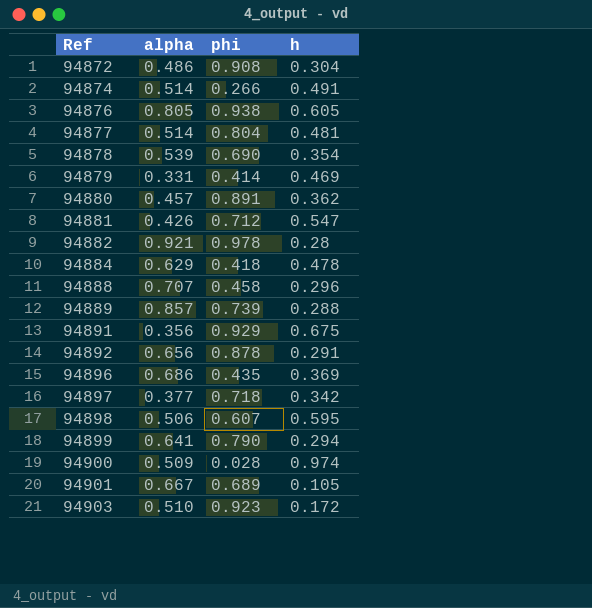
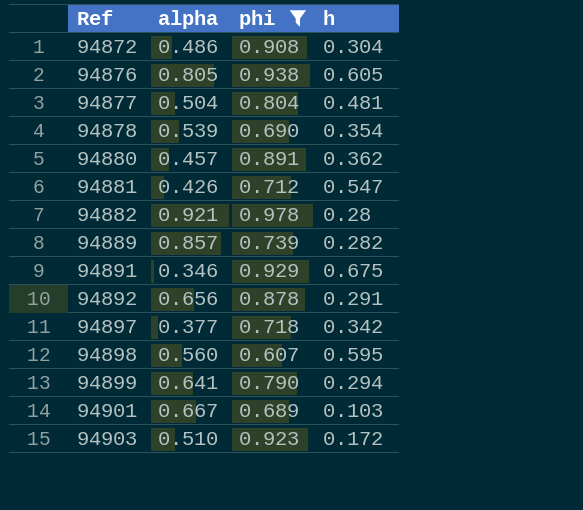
filter: none -> phi >= 0.607
94877 | alpha: 0.514 -> 0.504
94889 | h: 0.288 -> 0.282
94891 | alpha: 0.356 -> 0.346
94898 | alpha: 0.506 -> 0.560
94901 | h: 0.105 -> 0.103

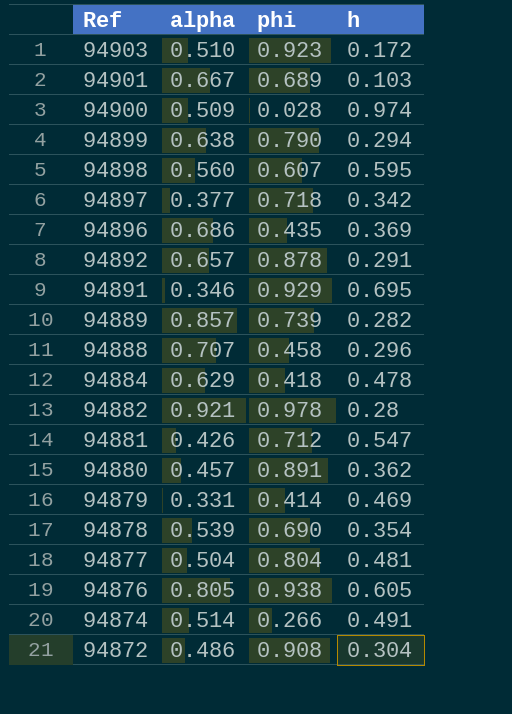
filter: phi >= 0.607 -> none
row order: Ref ascending -> Ref descending
94899 | alpha: 0.641 -> 0.638
94892 | alpha: 0.656 -> 0.657
94891 | h: 0.675 -> 0.695

